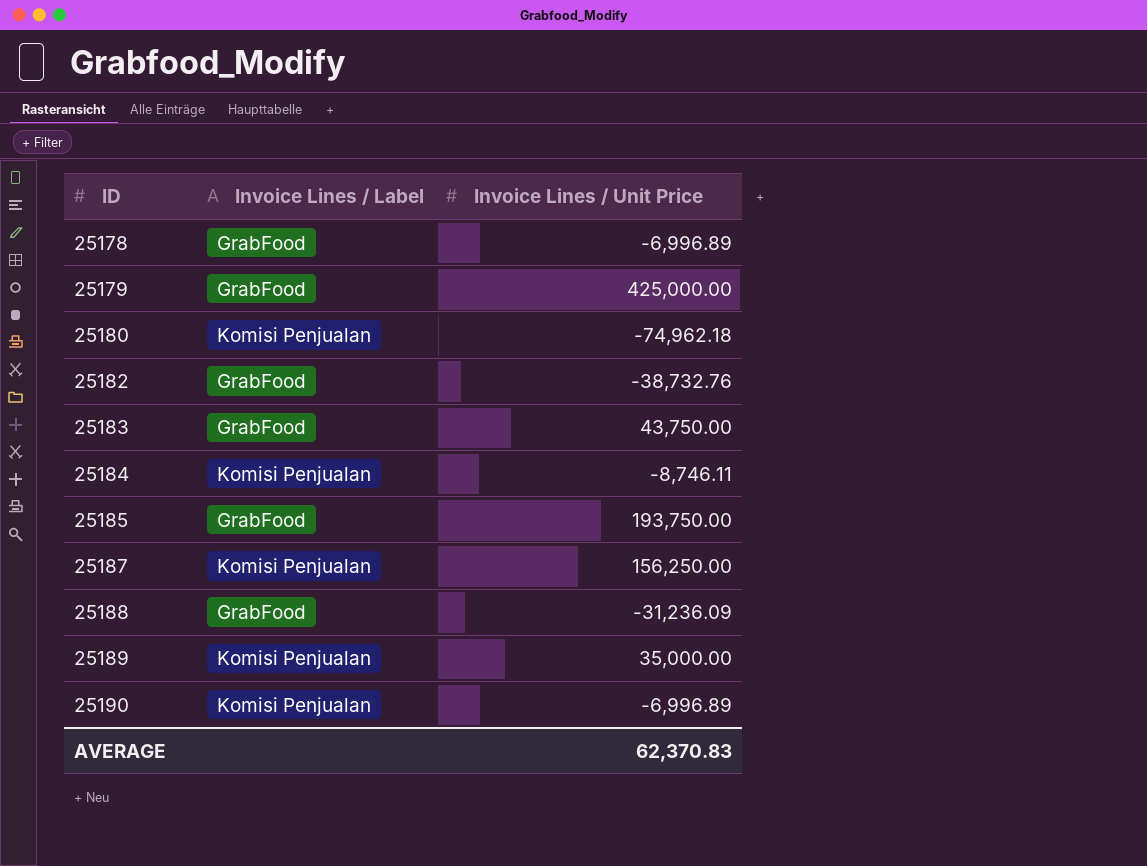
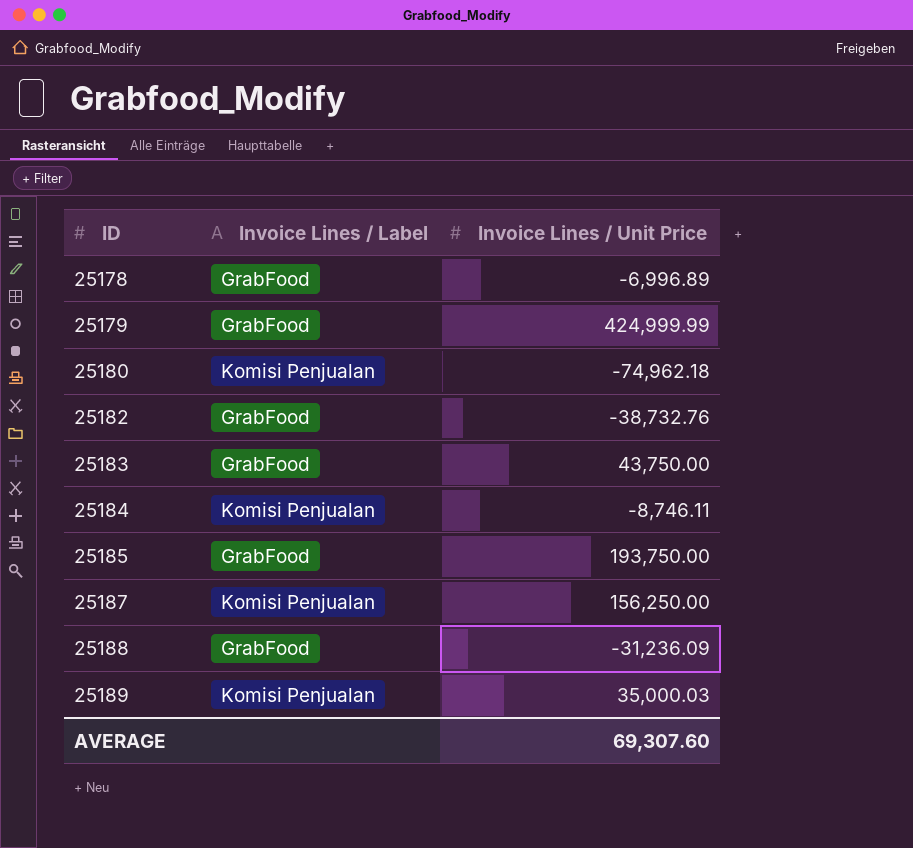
row 25190: Komisi Penjualan | -6,996.89 -> none
25179 | Invoice Lines / Unit Price: 425,000.00 -> 424,999.99
25189 | Invoice Lines / Unit Price: 35,000.00 -> 35,000.03
AVERAGE | Invoice Lines / Unit Price: 62,370.83 -> 69,307.60

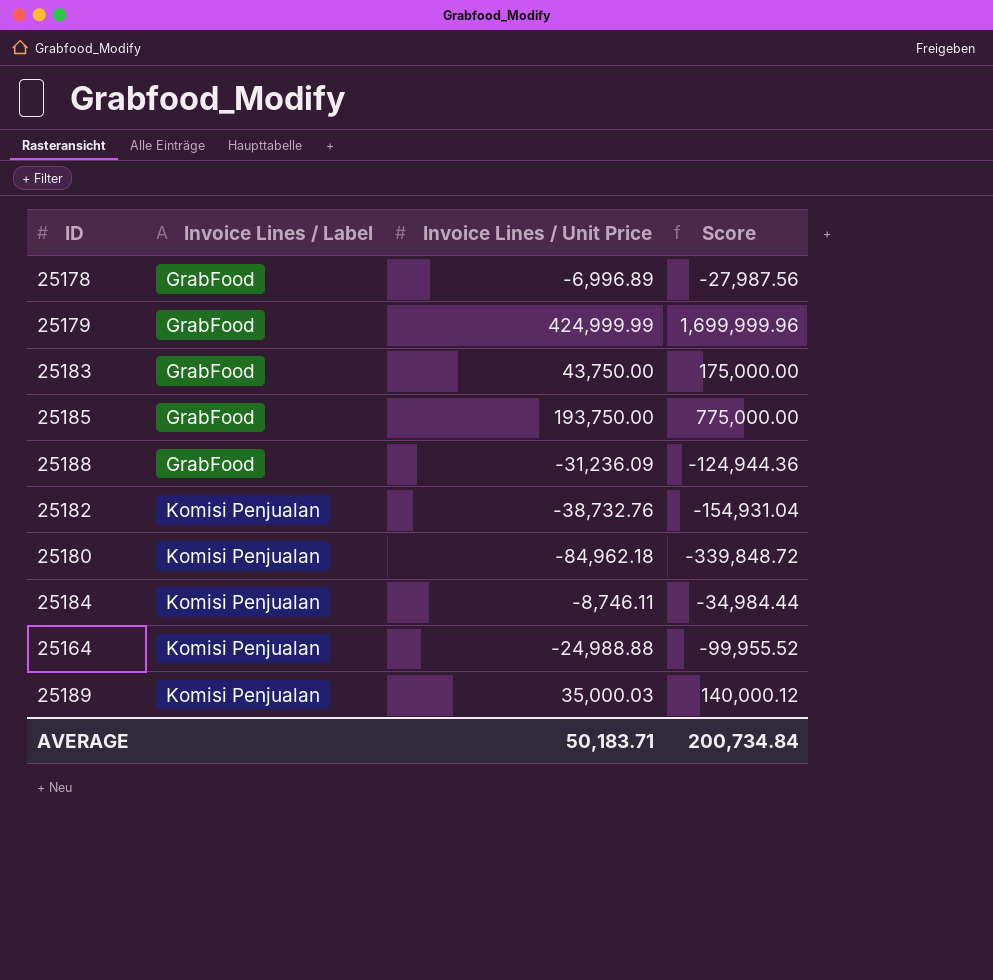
row order: ID ascending -> Invoice Lines / Label ascending
column Score | formula: none -> [Invoice Lines / Unit Price] * 4
row 25187: Komisi Penjualan | 156,250.00 -> none
25182 | Invoice Lines / Label: GrabFood -> Komisi Penjualan
25180 | Invoice Lines / Unit Price: -74,962.18 -> -84,962.18
row 25164: none -> Komisi Penjualan | -24,988.88 | -99,955.52
AVERAGE | Invoice Lines / Unit Price: 69,307.60 -> 50,183.71

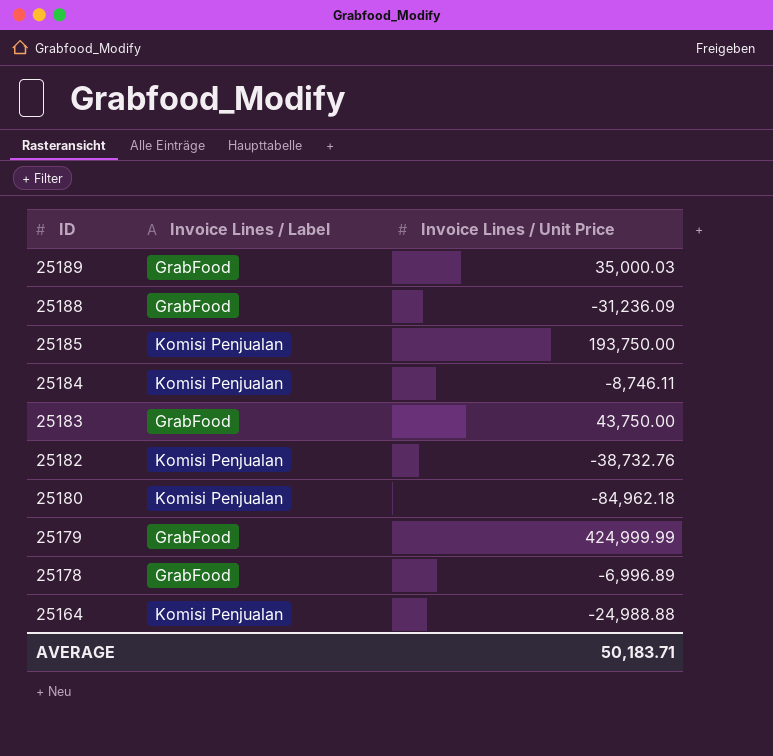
row order: Invoice Lines / Label ascending -> ID descending
column Score | formula: [Invoice Lines / Unit Price] * 4 -> none
25189 | Invoice Lines / Label: Komisi Penjualan -> GrabFood
25185 | Invoice Lines / Label: GrabFood -> Komisi Penjualan

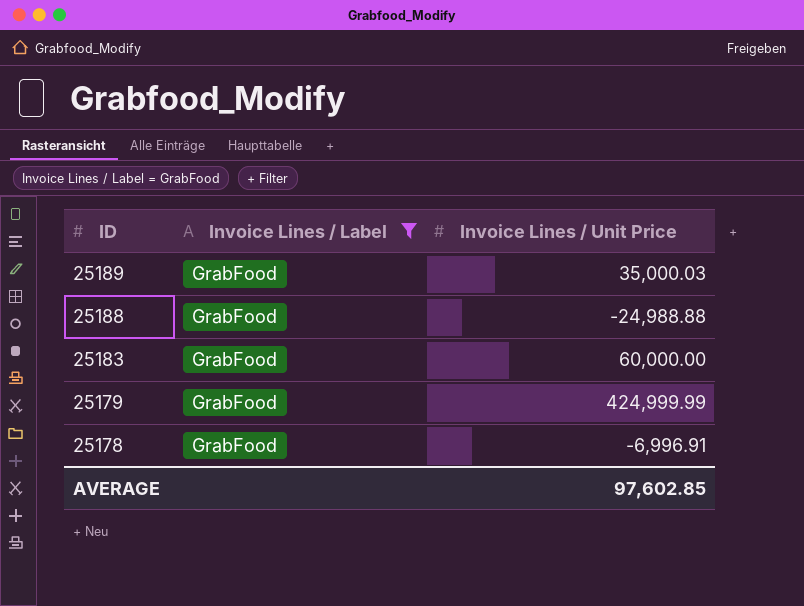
filter: none -> Invoice Lines / Label = GrabFood
25188 | Invoice Lines / Unit Price: -31,236.09 -> -24,988.88
25183 | Invoice Lines / Unit Price: 43,750.00 -> 60,000.00
25178 | Invoice Lines / Unit Price: -6,996.89 -> -6,996.91
AVERAGE | Invoice Lines / Unit Price: 50,183.71 -> 97,602.85

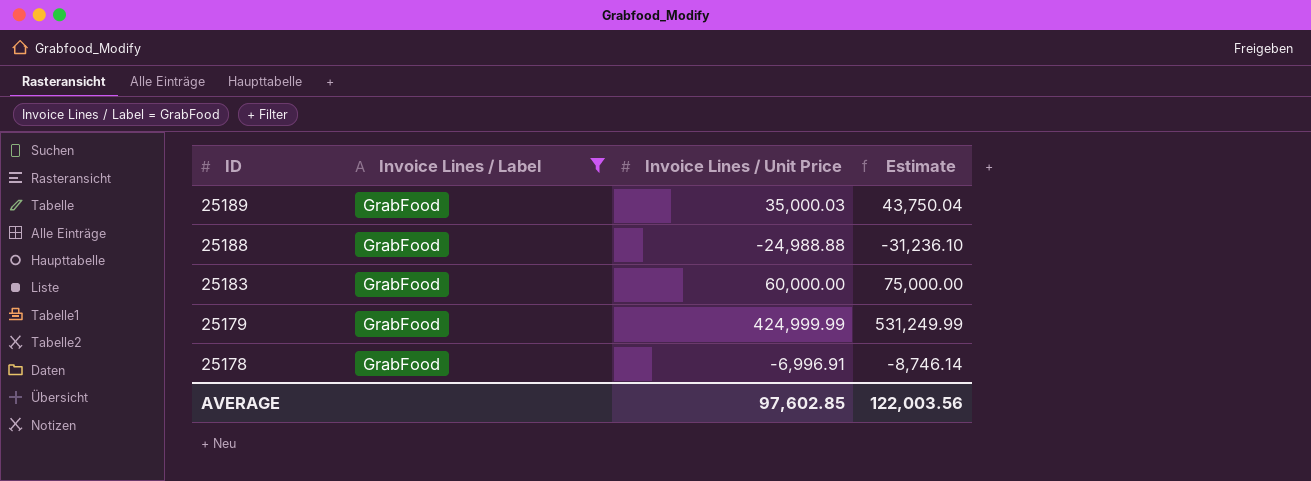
column Estimate | formula: none -> [Invoice Lines / Unit Price] * 1.25

